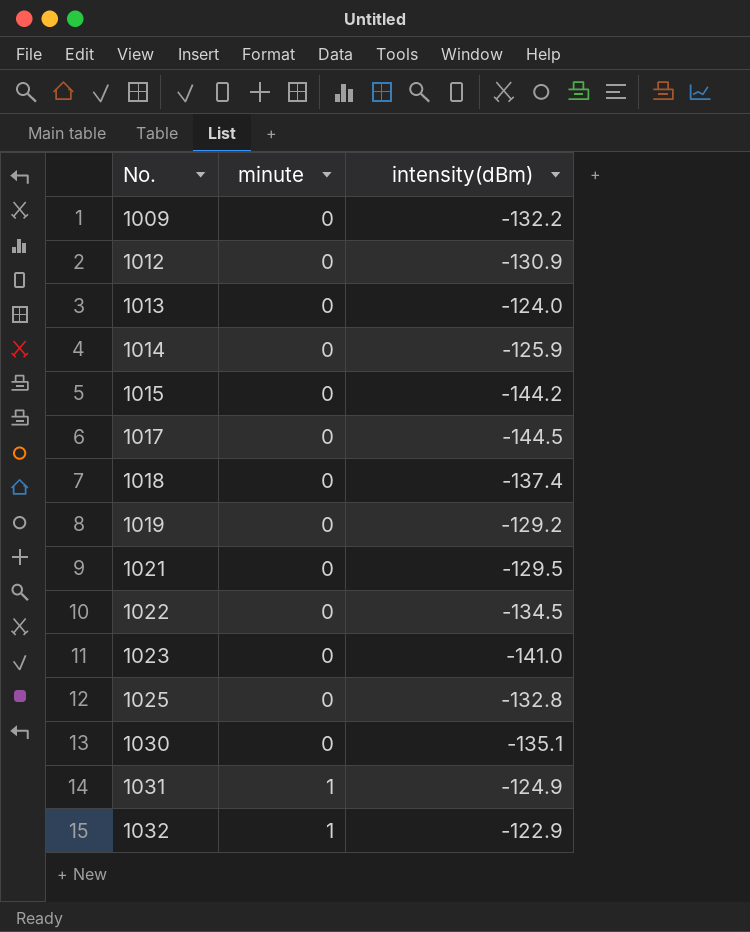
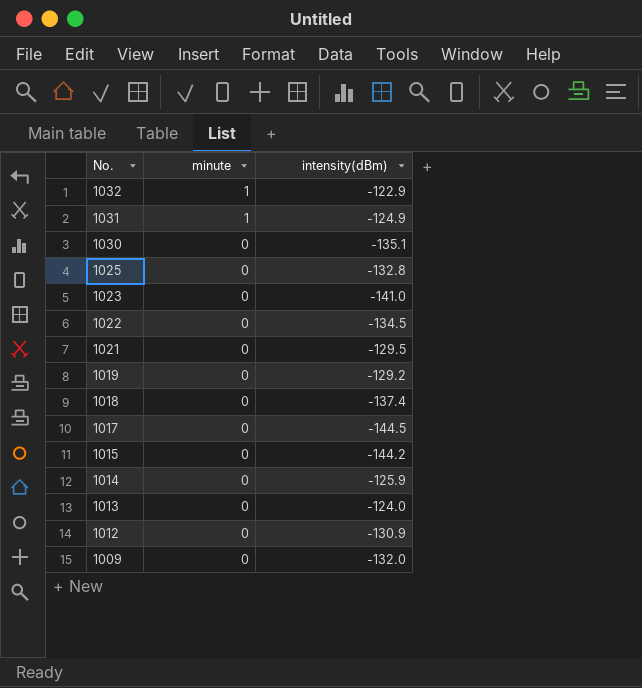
row order: No. ascending -> No. descending
1009 | intensity(dBm): -132.2 -> -132.0

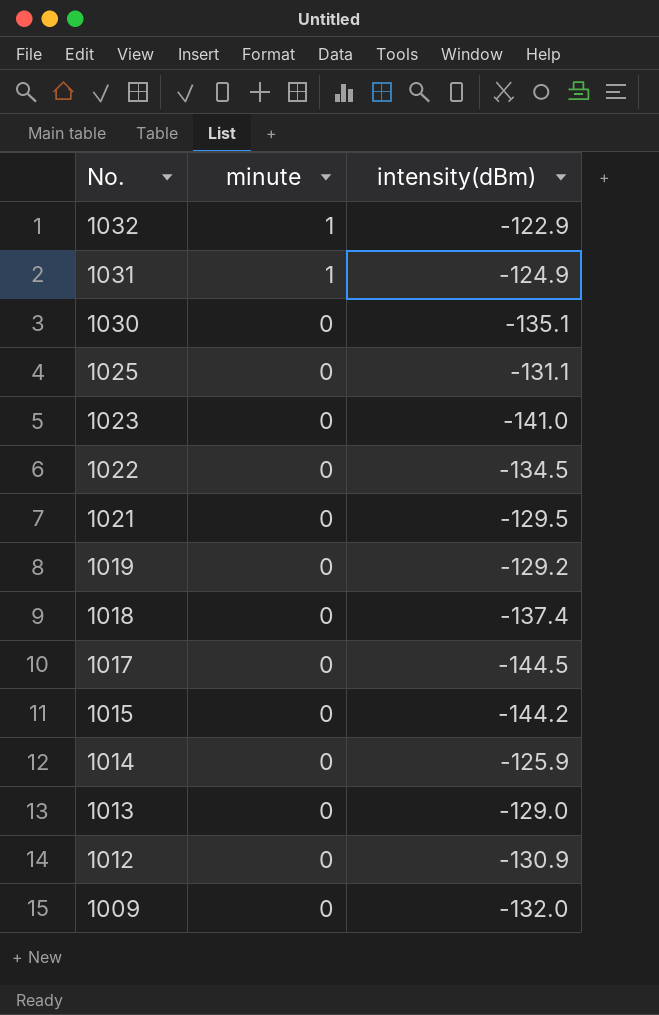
1025 | intensity(dBm): -132.8 -> -131.1
1013 | intensity(dBm): -124.0 -> -129.0

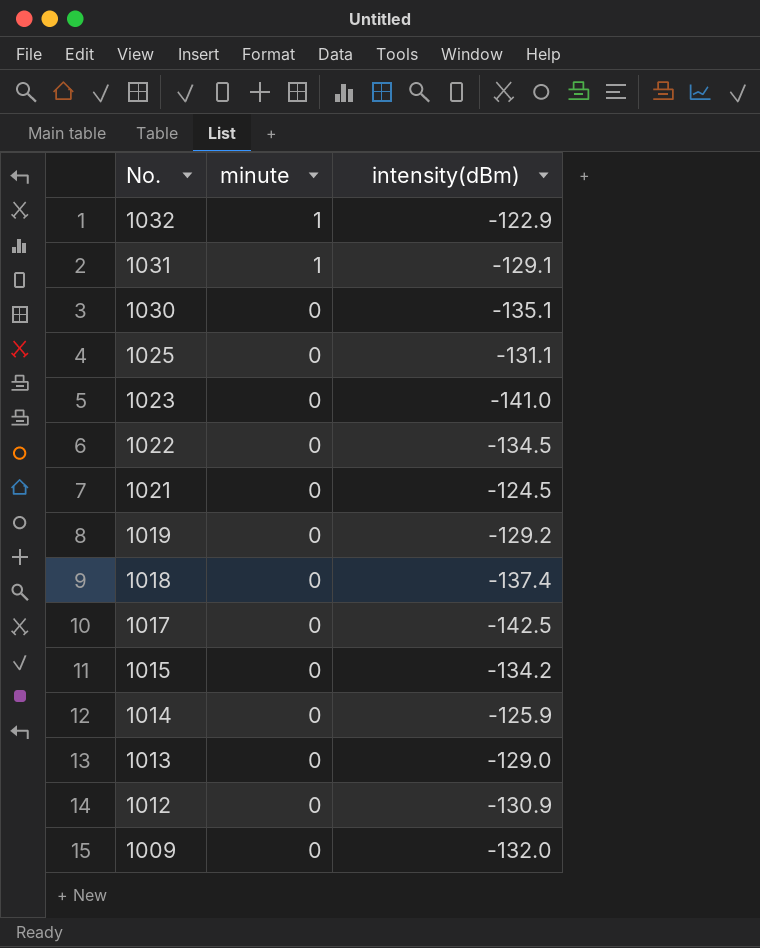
1031 | intensity(dBm): -124.9 -> -129.1
1021 | intensity(dBm): -129.5 -> -124.5
1017 | intensity(dBm): -144.5 -> -142.5
1015 | intensity(dBm): -144.2 -> -134.2

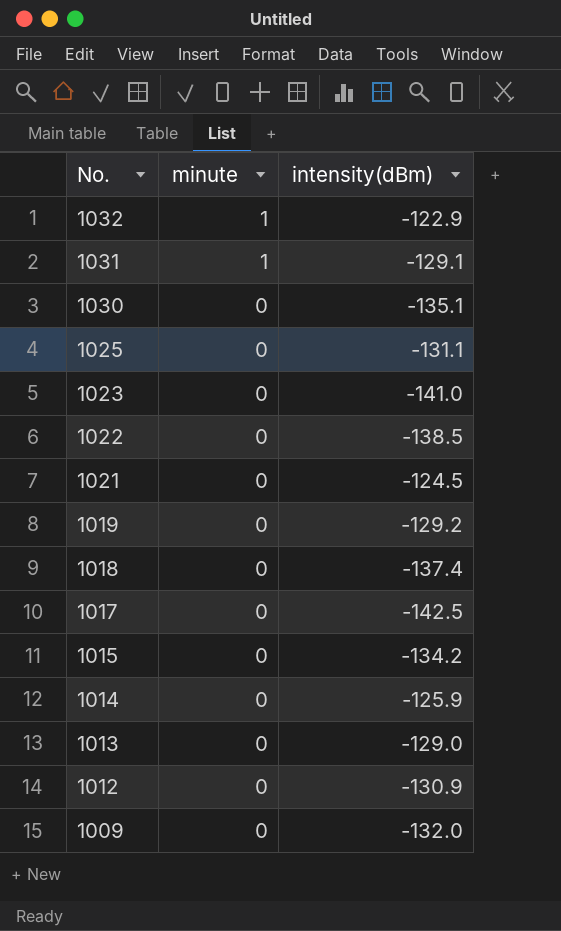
1022 | intensity(dBm): -134.5 -> -138.5

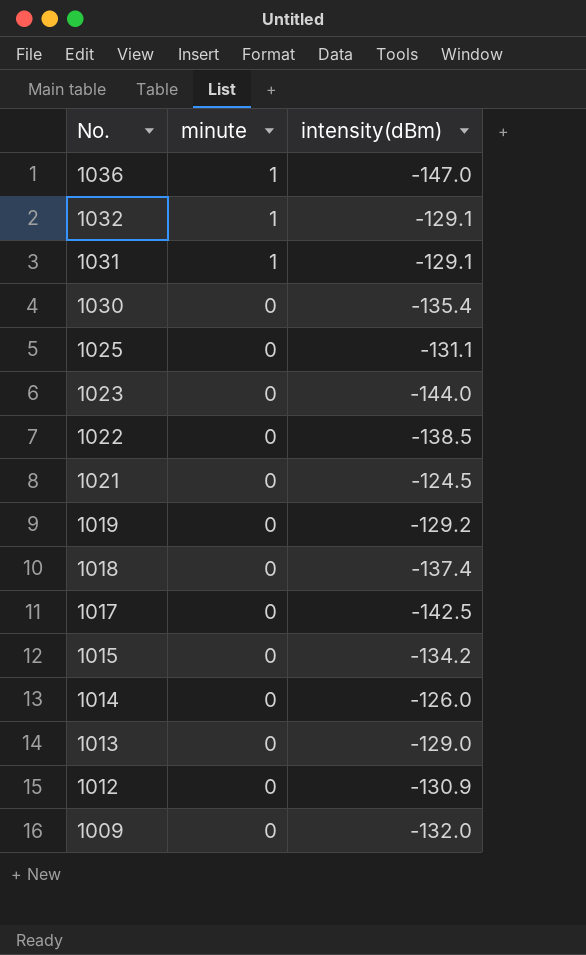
row 1036: none -> 1 | -147.0
1032 | intensity(dBm): -122.9 -> -129.1
1030 | intensity(dBm): -135.1 -> -135.4
1023 | intensity(dBm): -141.0 -> -144.0
1014 | intensity(dBm): -125.9 -> -126.0

